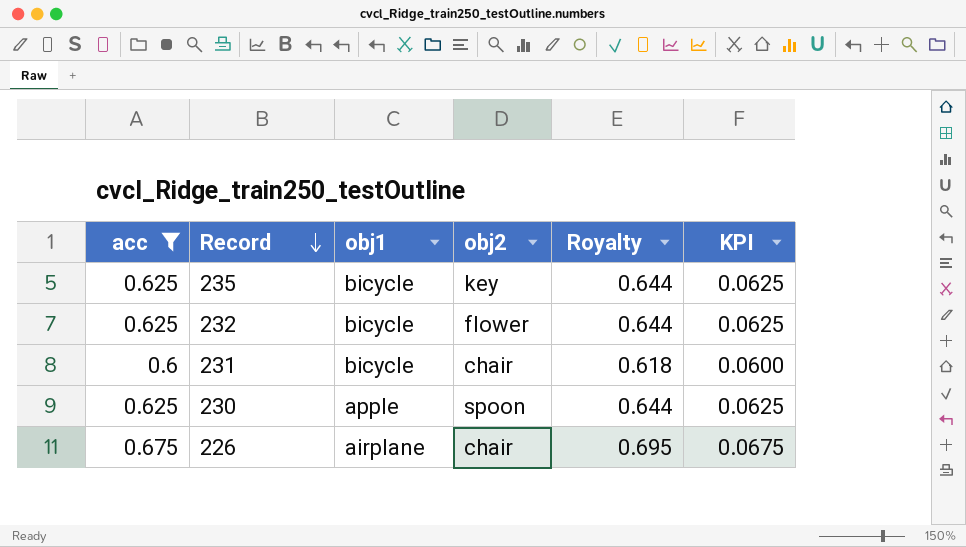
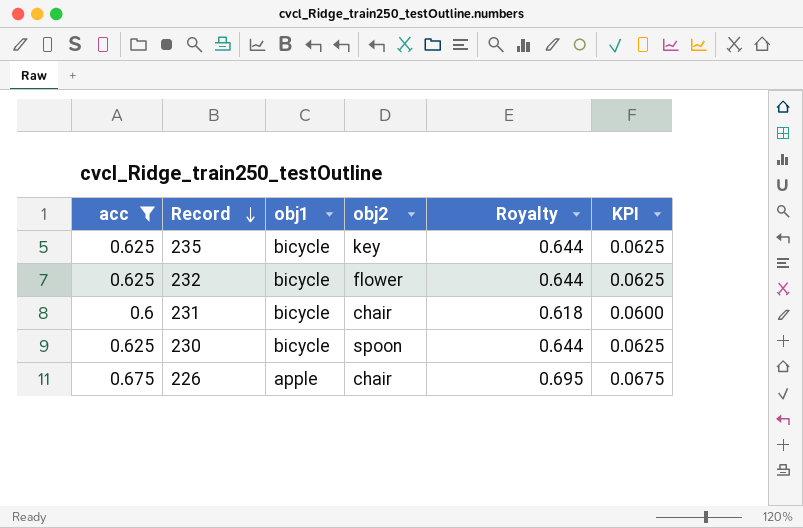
230 | obj1: apple -> bicycle
226 | obj1: airplane -> apple

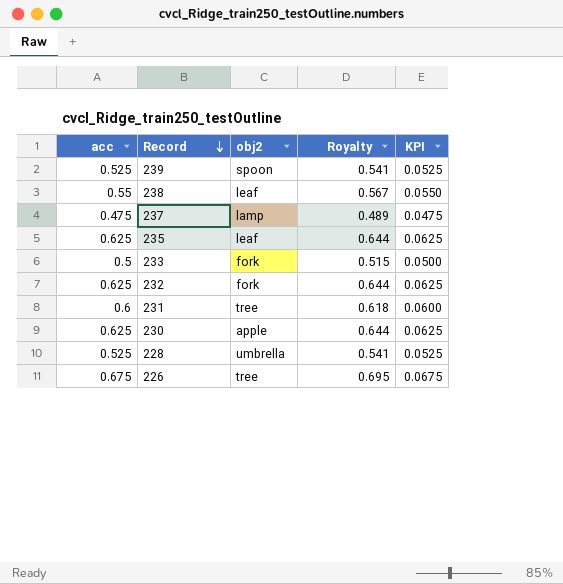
filter: acc >= 0.6 -> none
column obj1 | position: 3 -> none
235 | obj2: key -> leaf
232 | obj2: flower -> fork
231 | obj2: chair -> tree
230 | obj2: spoon -> apple
226 | obj2: chair -> tree

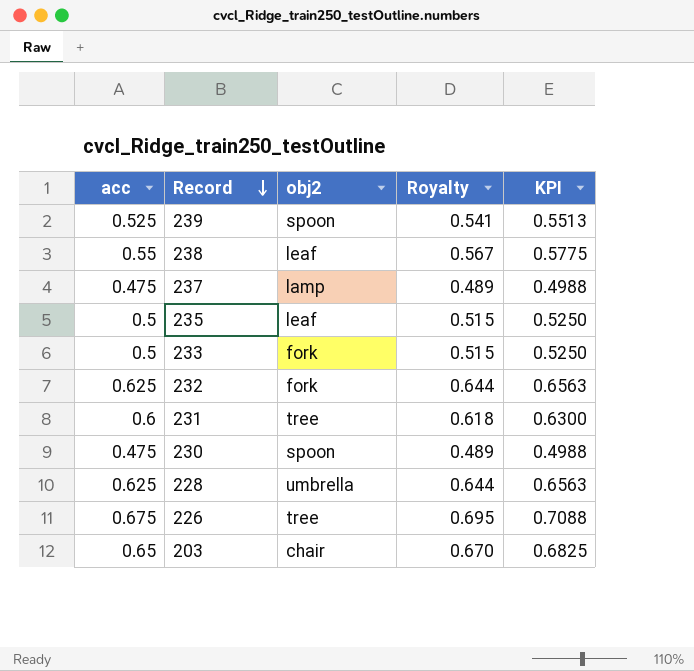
column KPI | formula: [acc] * 0.1 -> [acc] * 1.05
235 | acc: 0.625 -> 0.5
235 | Royalty: 0.644 -> 0.515
230 | acc: 0.625 -> 0.475
230 | obj2: apple -> spoon
230 | Royalty: 0.644 -> 0.489
228 | acc: 0.525 -> 0.625
228 | Royalty: 0.541 -> 0.644
row 203: none -> 0.65 | chair | 0.670 | 0.6825

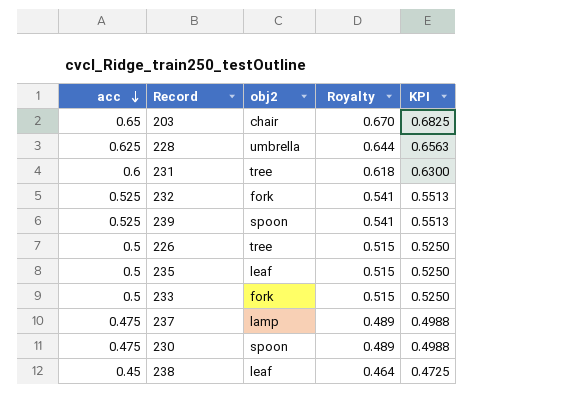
row order: Record descending -> acc descending
232 | acc: 0.625 -> 0.525
232 | Royalty: 0.644 -> 0.541
232 | KPI: 0.6563 -> 0.5513
226 | acc: 0.675 -> 0.5
226 | Royalty: 0.695 -> 0.515
226 | KPI: 0.7088 -> 0.5250
238 | acc: 0.55 -> 0.45
238 | Royalty: 0.567 -> 0.464
238 | KPI: 0.5775 -> 0.4725

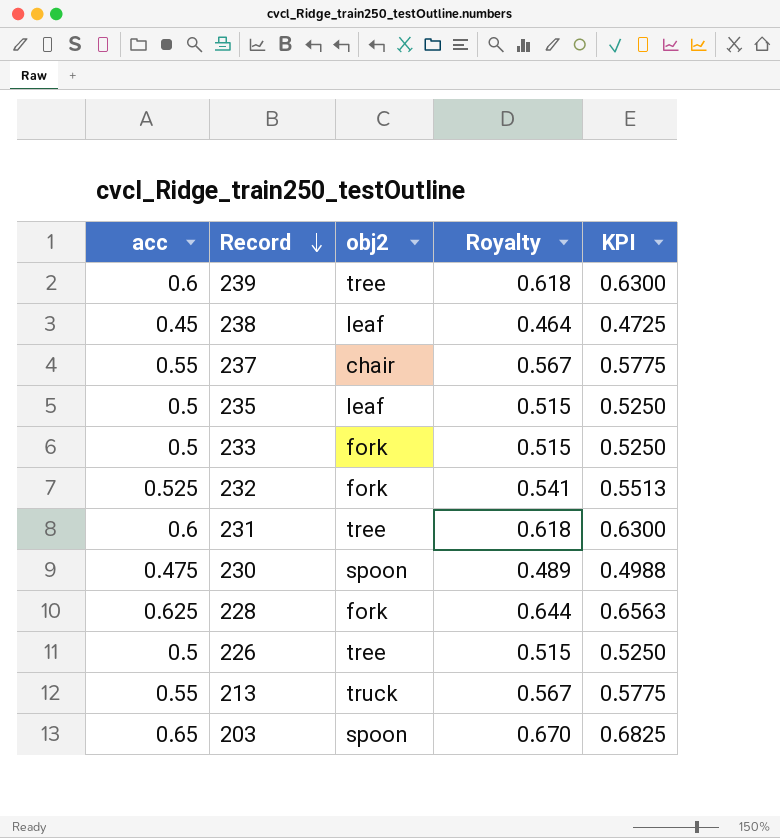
row order: acc descending -> Record descending
239 | acc: 0.525 -> 0.6
239 | obj2: spoon -> tree
239 | Royalty: 0.541 -> 0.618
239 | KPI: 0.5513 -> 0.6300
237 | acc: 0.475 -> 0.55
237 | obj2: lamp -> chair
237 | Royalty: 0.489 -> 0.567
237 | KPI: 0.4988 -> 0.5775
228 | obj2: umbrella -> fork
row 213: none -> 0.55 | truck | 0.567 | 0.5775
203 | obj2: chair -> spoon

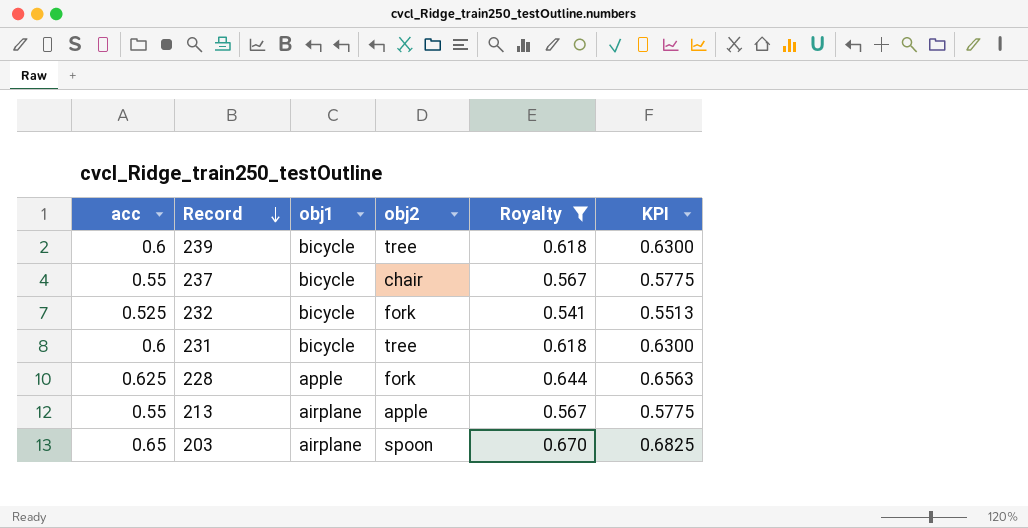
filter: none -> Royalty >= 0.541
column obj1 | position: none -> 3
213 | obj2: truck -> apple

